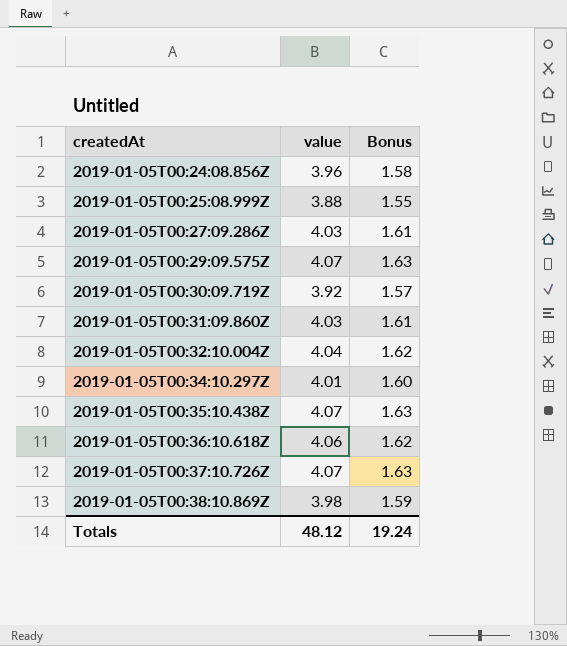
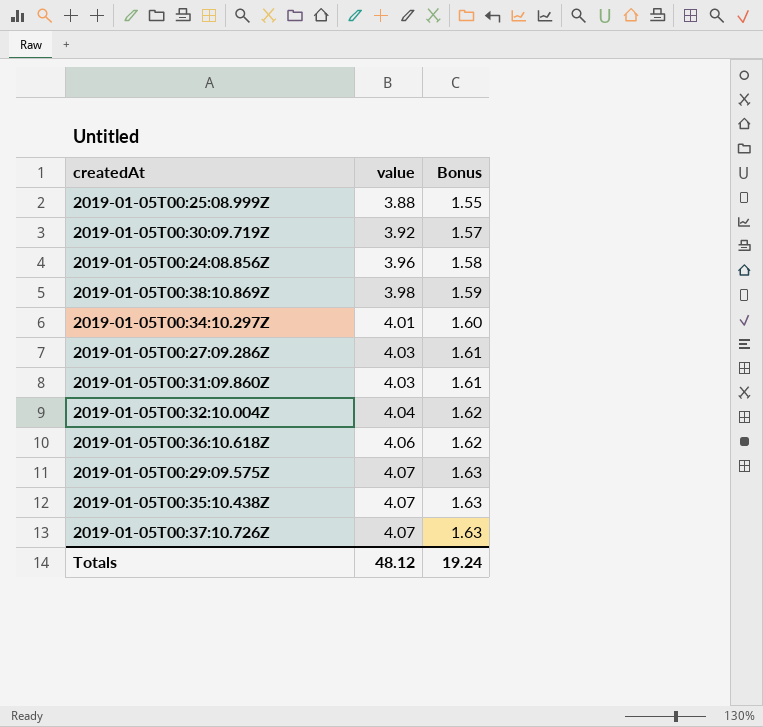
row order: createdAt ascending -> value ascending

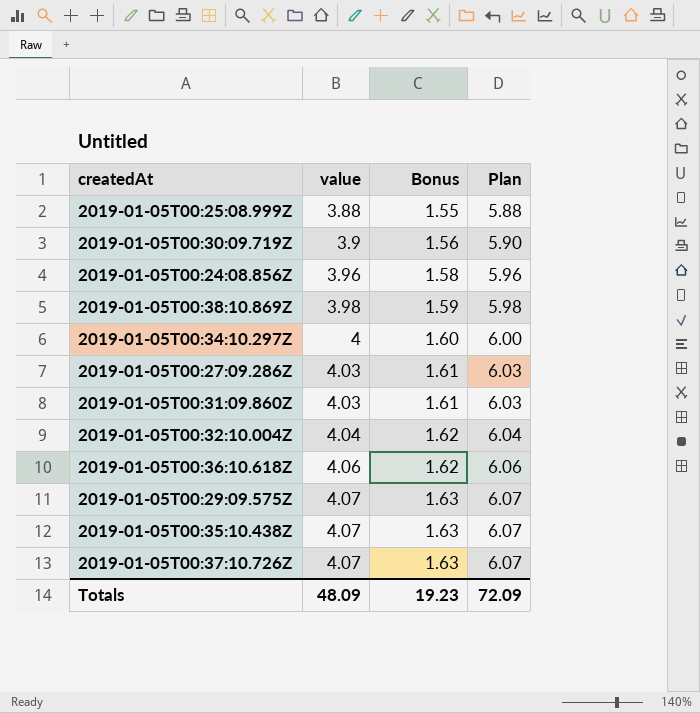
column Plan | formula: none -> [value] + 2
2019-01-05T00:30:09.719Z | value: 3.92 -> 3.9
2019-01-05T00:30:09.719Z | Bonus: 1.57 -> 1.56
2019-01-05T00:34:10.297Z | value: 4.01 -> 4
Totals | value: 48.12 -> 48.09
Totals | Bonus: 19.24 -> 19.23

